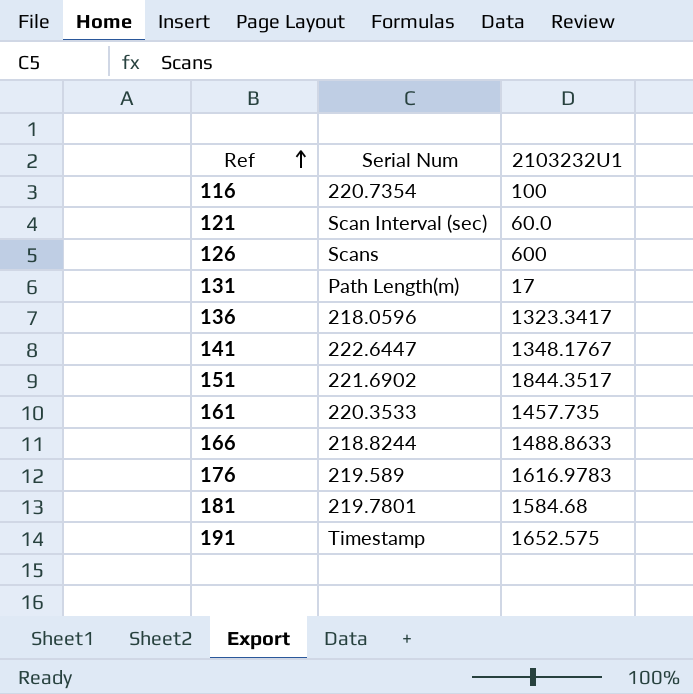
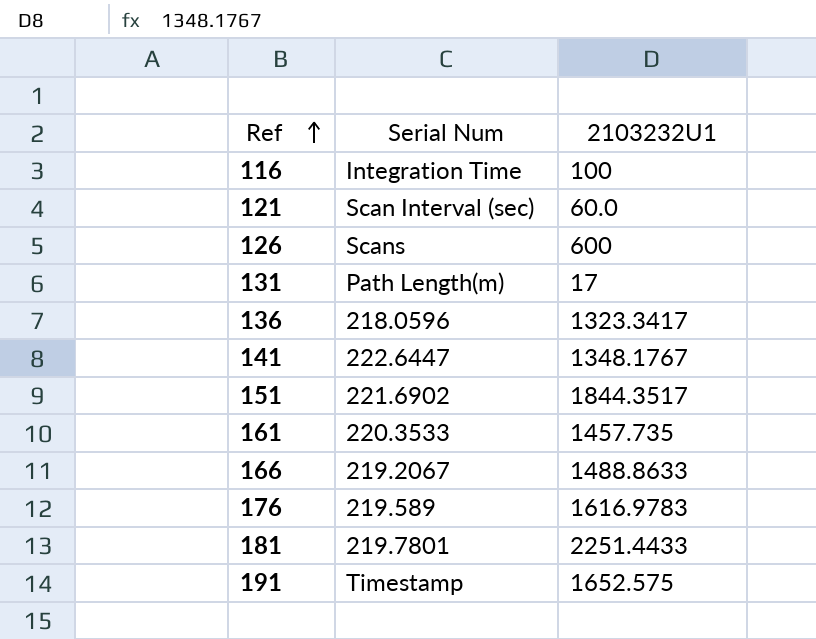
116 | Serial Num: 220.7354 -> Integration Time
166 | Serial Num: 218.8244 -> 219.2067
181 | 2103232U1: 1584.68 -> 2251.4433

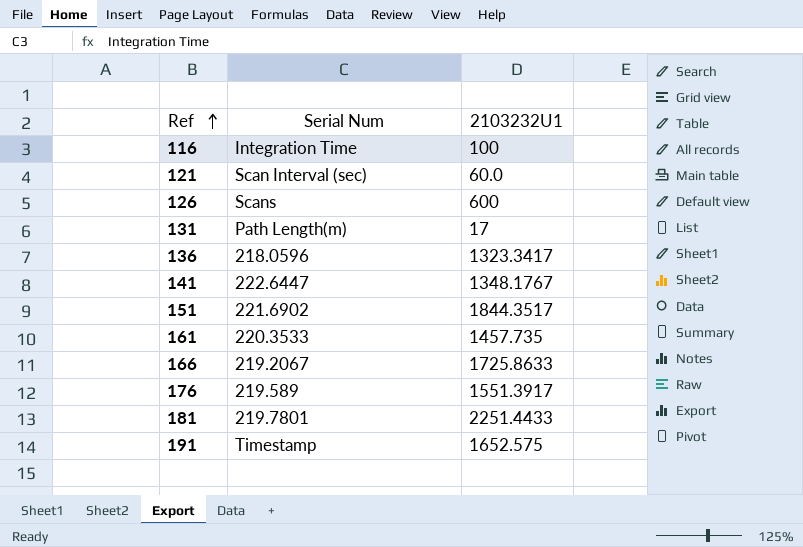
166 | 2103232U1: 1488.8633 -> 1725.8633
176 | 2103232U1: 1616.9783 -> 1551.3917

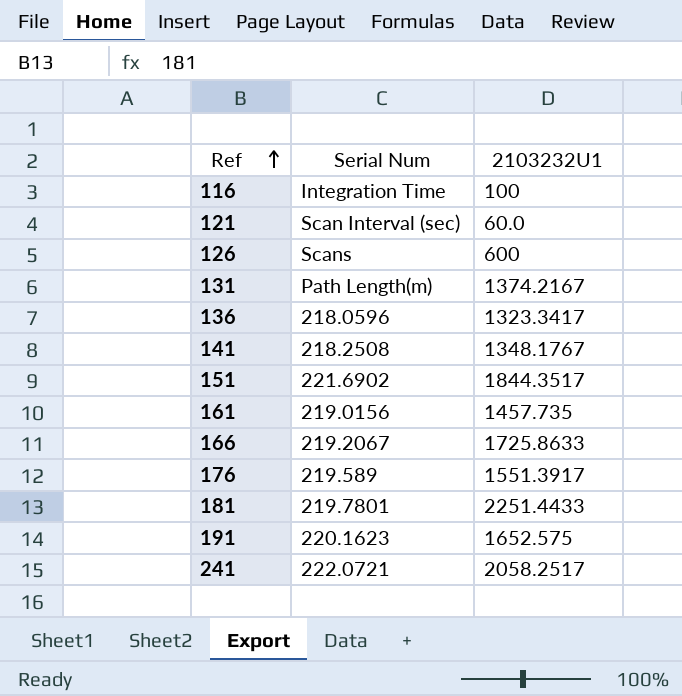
131 | 2103232U1: 17 -> 1374.2167
141 | Serial Num: 222.6447 -> 218.2508
161 | Serial Num: 220.3533 -> 219.0156
191 | Serial Num: Timestamp -> 220.1623
row 241: none -> 222.0721 | 2058.2517

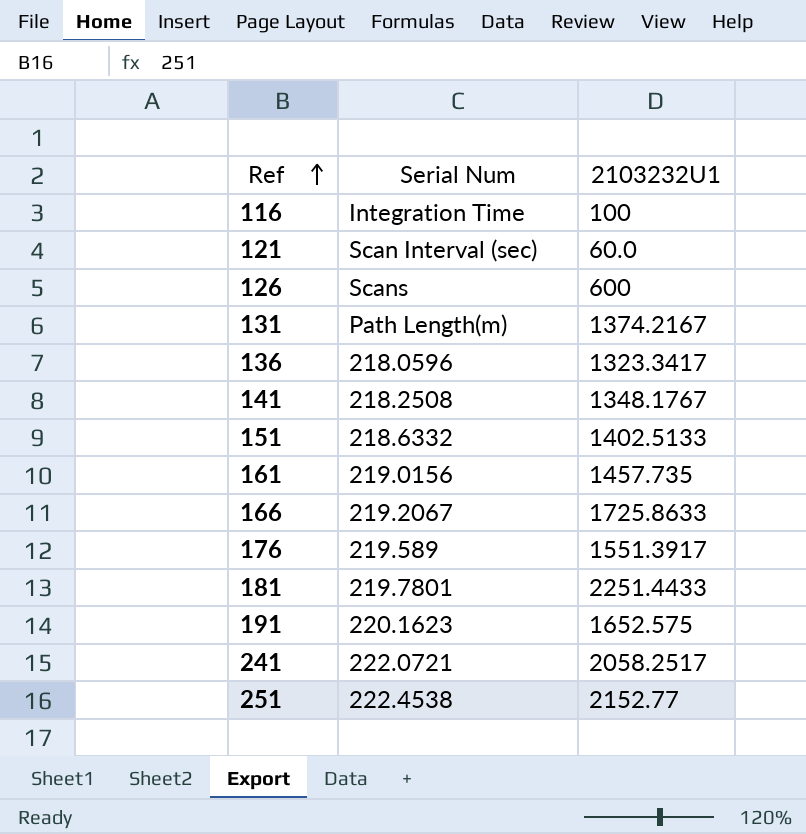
151 | Serial Num: 221.6902 -> 218.6332
151 | 2103232U1: 1844.3517 -> 1402.5133
row 251: none -> 222.4538 | 2152.77

